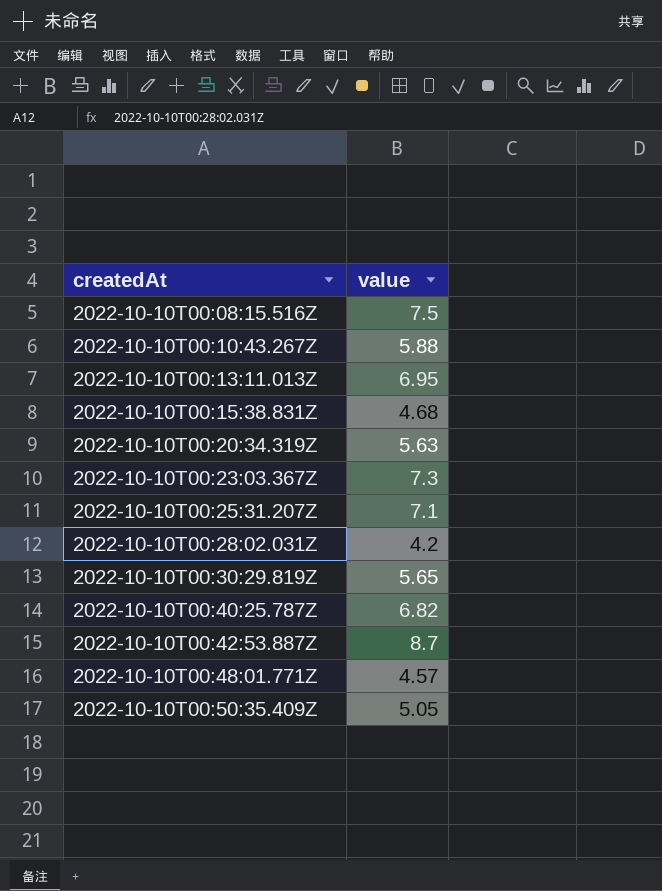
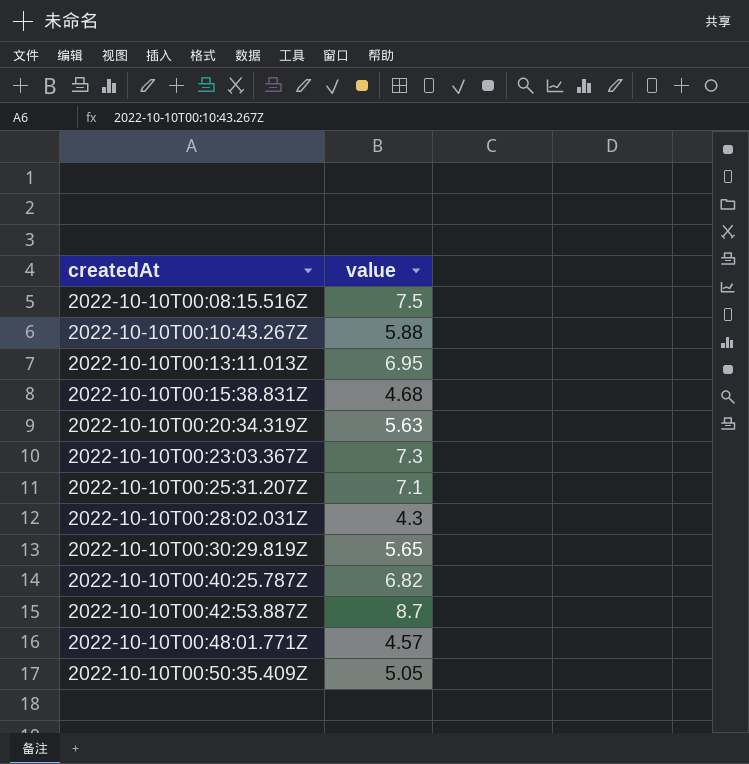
2022-10-10T00:28:02.031Z | value: 4.2 -> 4.3

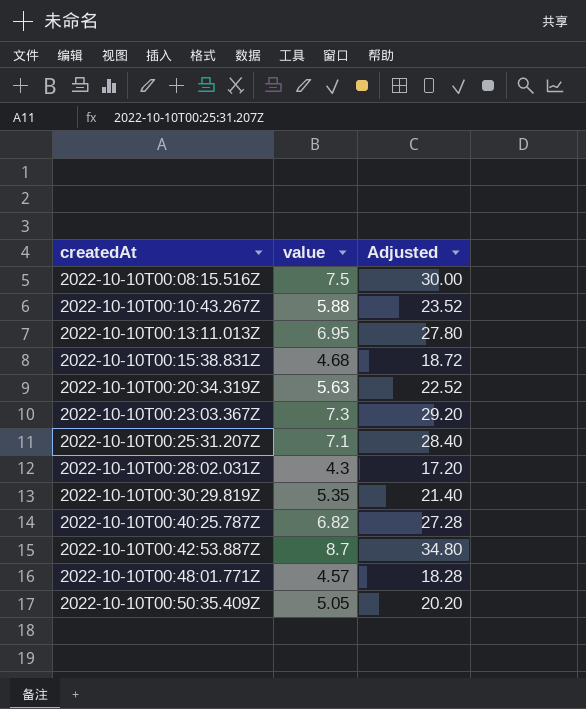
column Adjusted | formula: none -> [value] * 4
2022-10-10T00:30:29.819Z | value: 5.65 -> 5.35

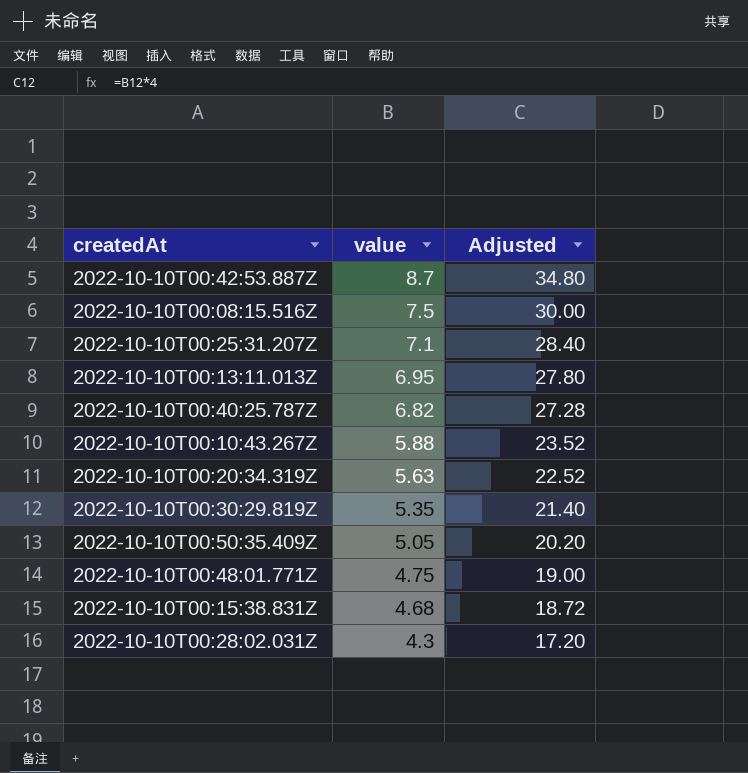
row order: createdAt ascending -> value descending
row 2022-10-10T00:23:03.367Z: 7.3 | 29.20 -> none
2022-10-10T00:48:01.771Z | value: 4.57 -> 4.75
2022-10-10T00:48:01.771Z | Adjusted: 18.28 -> 19.00

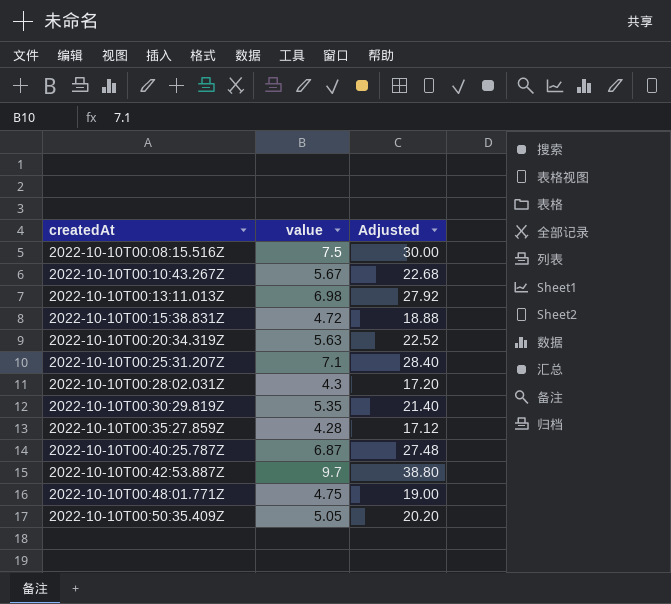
row order: value descending -> createdAt ascending
2022-10-10T00:10:43.267Z | value: 5.88 -> 5.67
2022-10-10T00:10:43.267Z | Adjusted: 23.52 -> 22.68
2022-10-10T00:13:11.013Z | value: 6.95 -> 6.98
2022-10-10T00:13:11.013Z | Adjusted: 27.80 -> 27.92
2022-10-10T00:15:38.831Z | value: 4.68 -> 4.72
2022-10-10T00:15:38.831Z | Adjusted: 18.72 -> 18.88
row 2022-10-10T00:35:27.859Z: none -> 4.28 | 17.12
2022-10-10T00:40:25.787Z | value: 6.82 -> 6.87
2022-10-10T00:40:25.787Z | Adjusted: 27.28 -> 27.48
2022-10-10T00:42:53.887Z | value: 8.7 -> 9.7
2022-10-10T00:42:53.887Z | Adjusted: 34.80 -> 38.80

